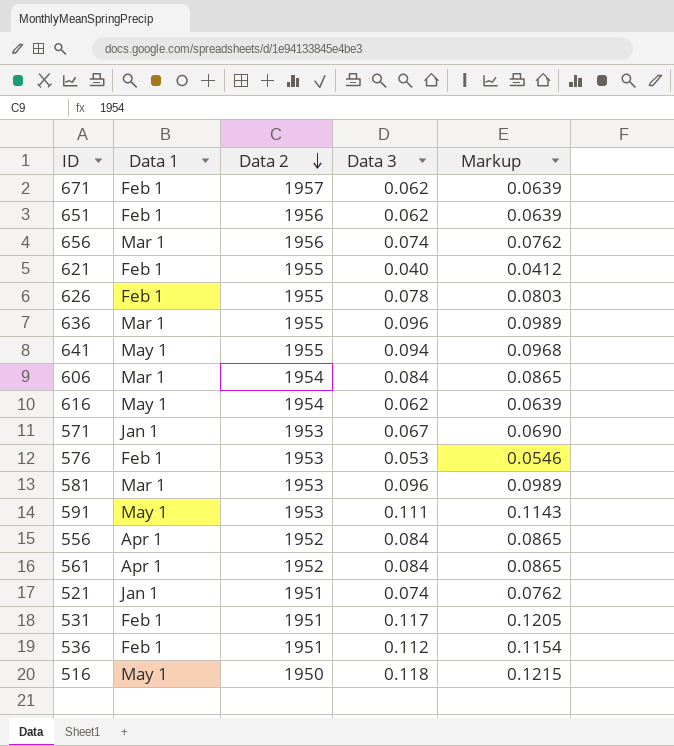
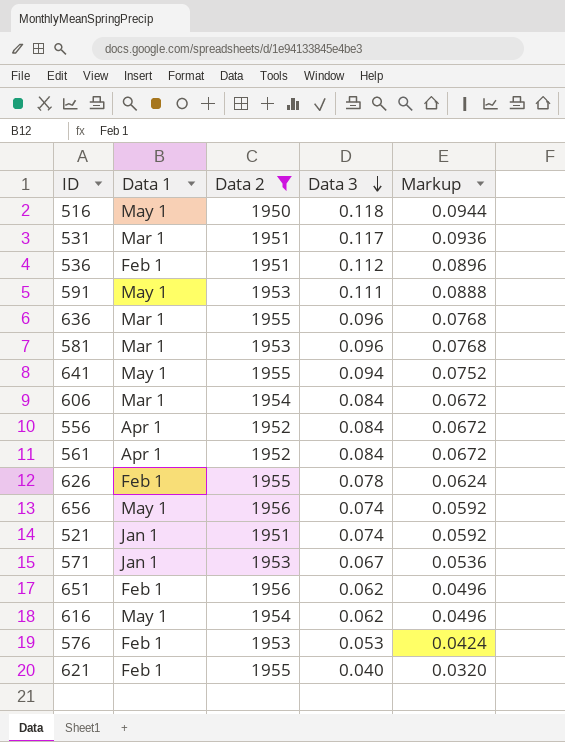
filter: none -> Data 2 != 1957
row order: Data 2 descending -> Data 3 descending
column Markup | formula: [Data 3] * 1.03 -> [Data 3] * 0.8
531 | Data 1: Feb 1 -> Mar 1
656 | Data 1: Mar 1 -> May 1

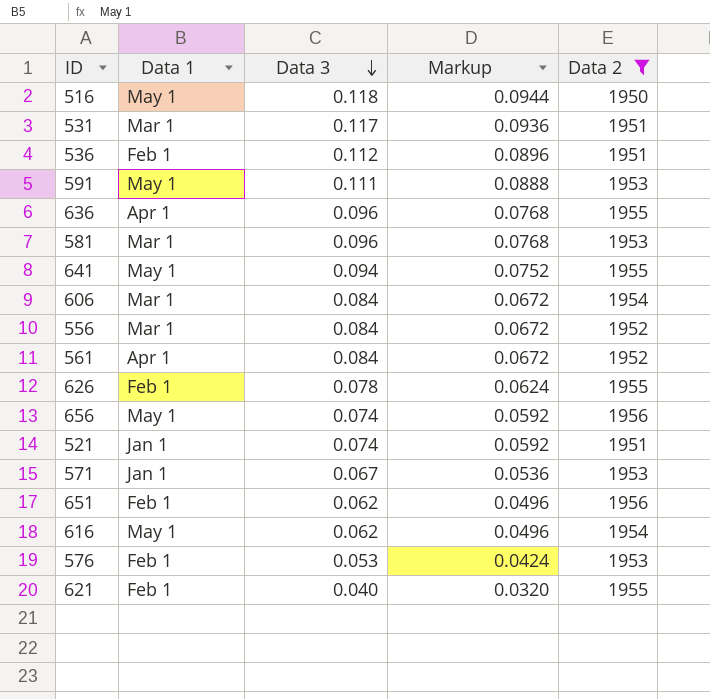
column Data 2 | position: 3 -> 5
636 | Data 1: Mar 1 -> Apr 1
556 | Data 1: Apr 1 -> Mar 1

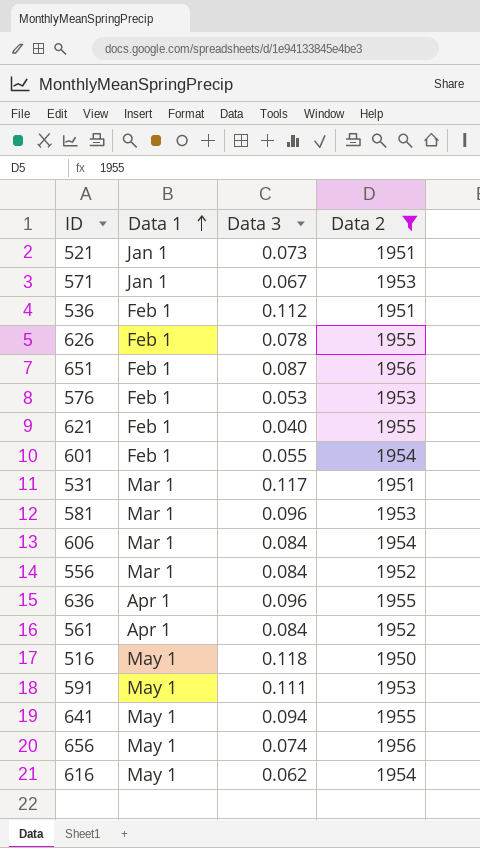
row order: Data 3 descending -> Data 1 ascending
column Markup | formula: [Data 3] * 0.8 -> none
521 | Data 3: 0.074 -> 0.073
651 | Data 3: 0.062 -> 0.087
row 601: none -> Feb 1 | 0.055 | 1954

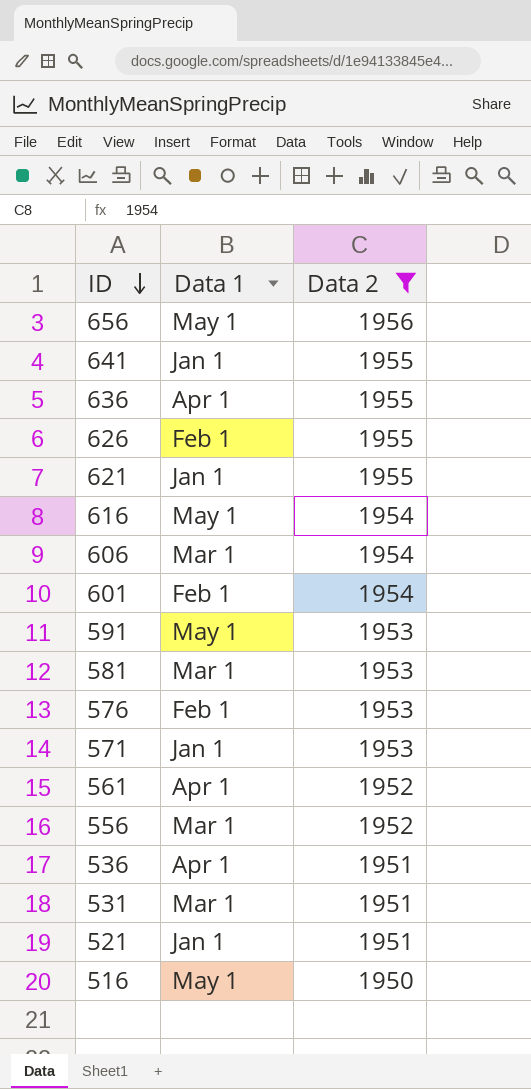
row order: Data 1 ascending -> ID descending
column Data 3 | position: 3 -> none
row 651: Feb 1 | 0.087 | 1956 -> none
641 | Data 1: May 1 -> Jan 1
621 | Data 1: Feb 1 -> Jan 1
536 | Data 1: Feb 1 -> Apr 1

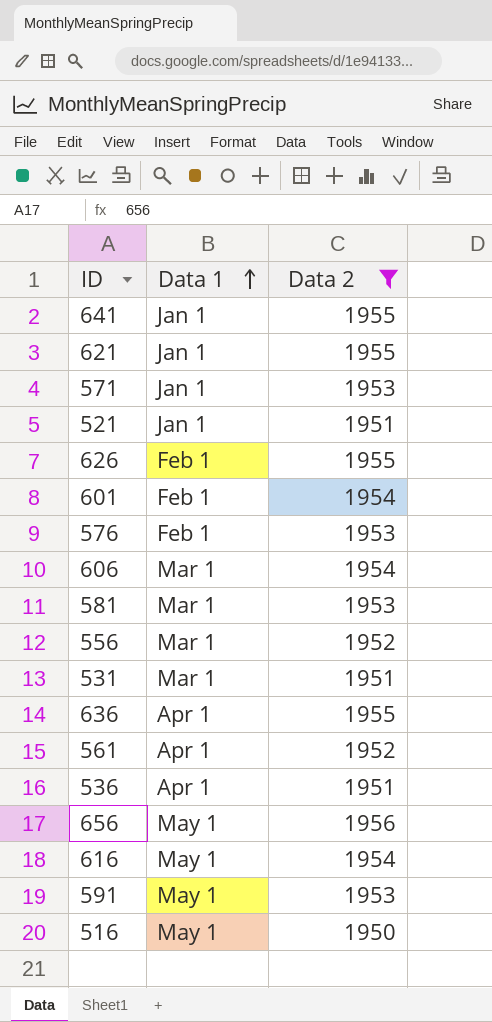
row order: ID descending -> Data 1 ascending

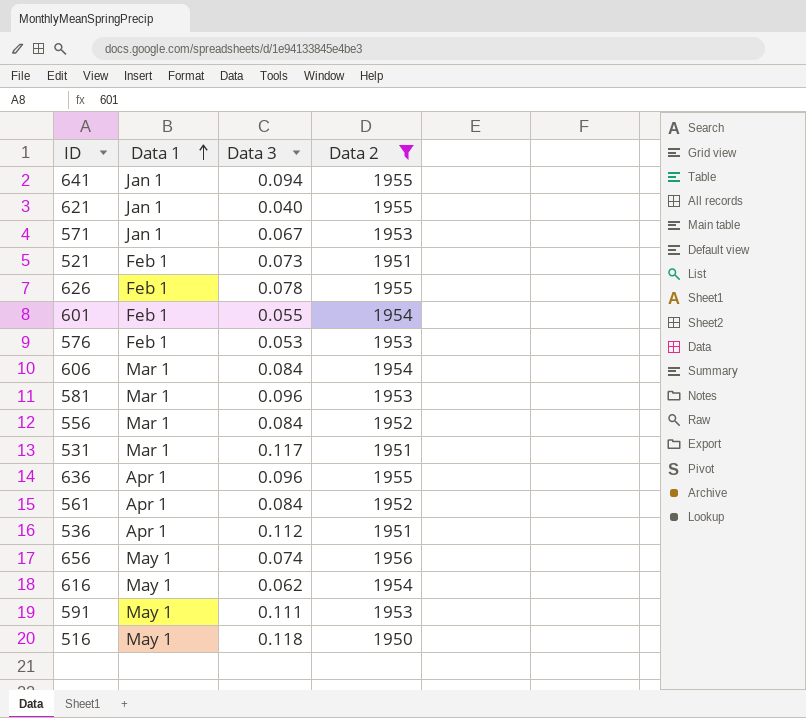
column Data 3 | position: none -> 3
521 | Data 1: Jan 1 -> Feb 1

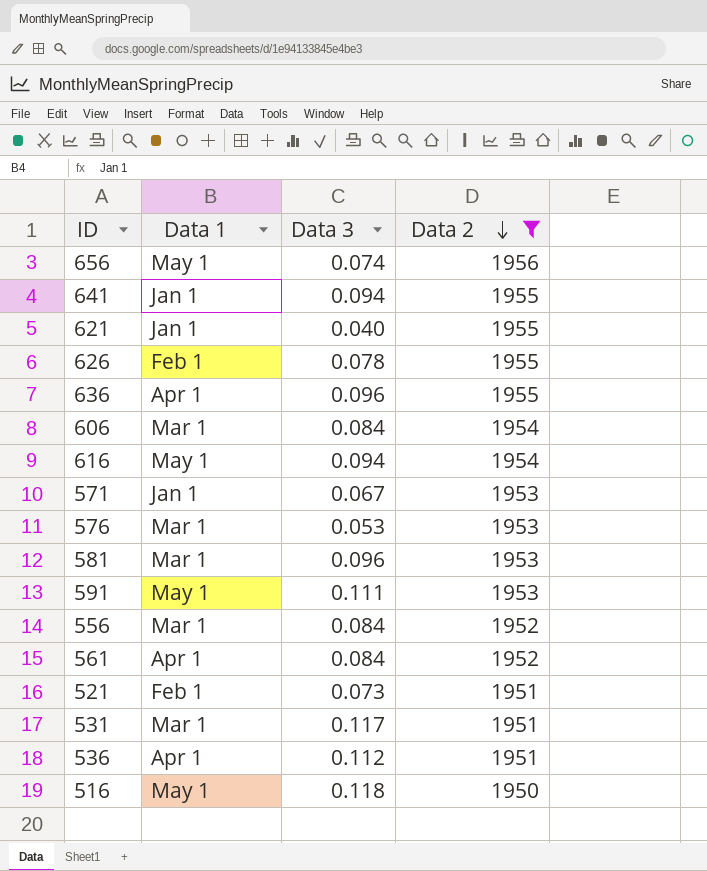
row order: Data 1 ascending -> Data 2 descending
row 601: Feb 1 | 0.055 | 1954 -> none
616 | Data 3: 0.062 -> 0.094
576 | Data 1: Feb 1 -> Mar 1

